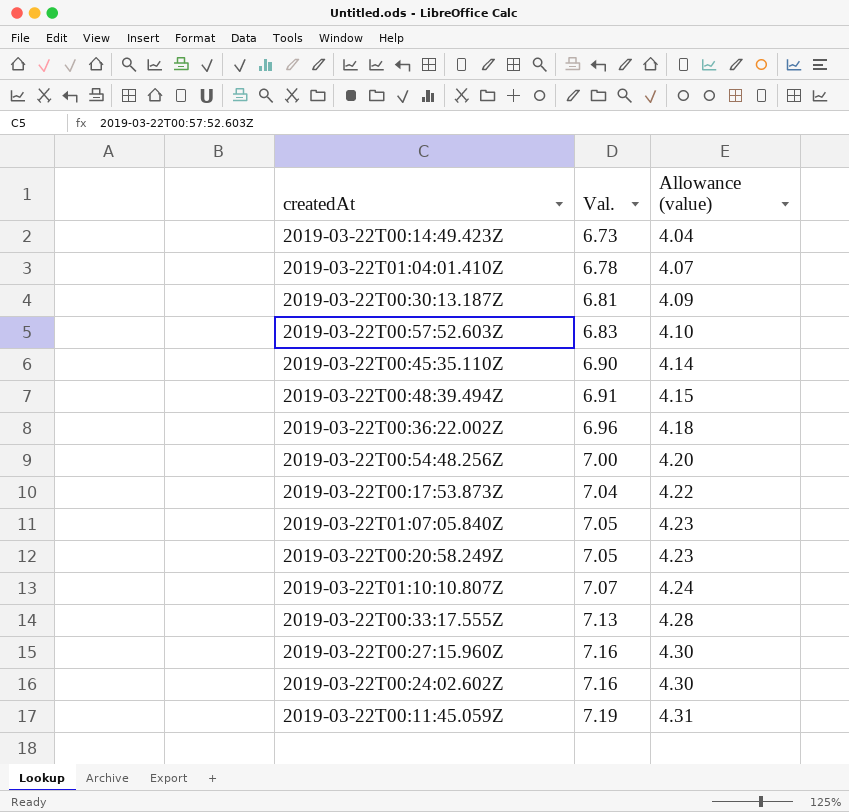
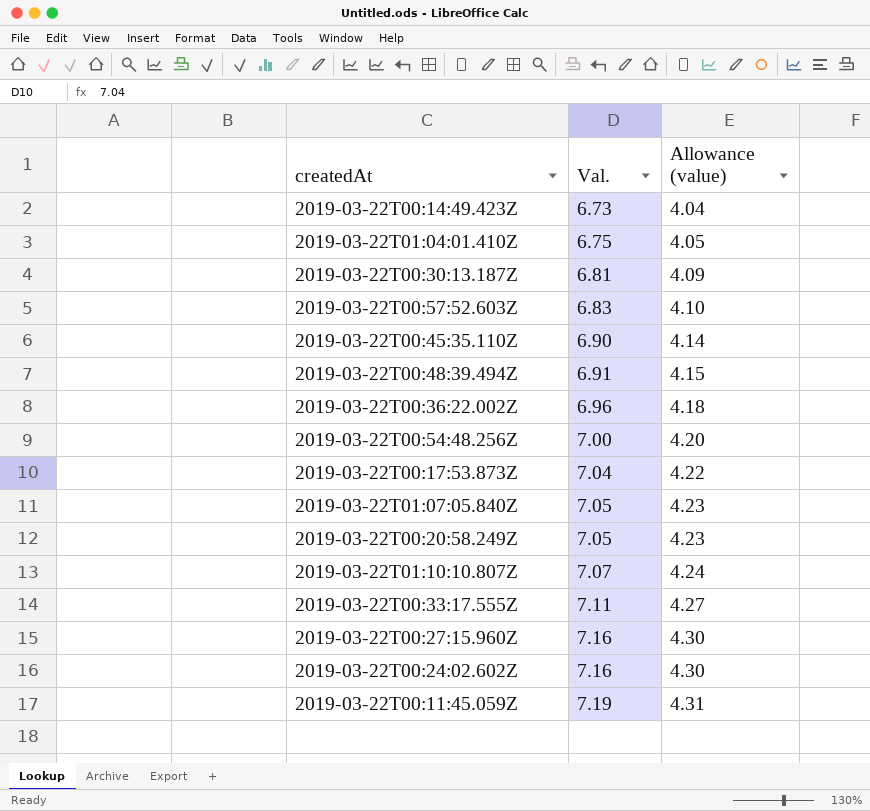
2019-03-22T01:04:01.410Z | Val.: 6.78 -> 6.75
2019-03-22T01:04:01.410Z | Allowance (value): 4.07 -> 4.05
2019-03-22T00:33:17.555Z | Val.: 7.13 -> 7.11
2019-03-22T00:33:17.555Z | Allowance (value): 4.28 -> 4.27

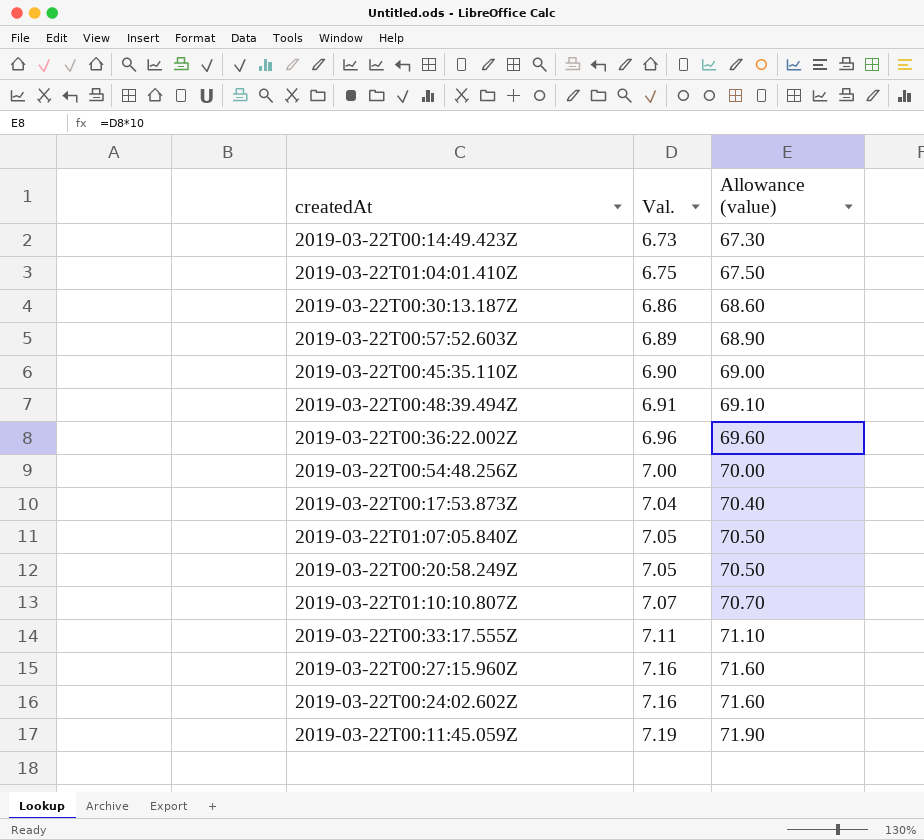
column Allowance (value) | formula: [Val.] * 0.6 -> [Val.] * 10
2019-03-22T00:30:13.187Z | Val.: 6.81 -> 6.86
2019-03-22T00:57:52.603Z | Val.: 6.83 -> 6.89

